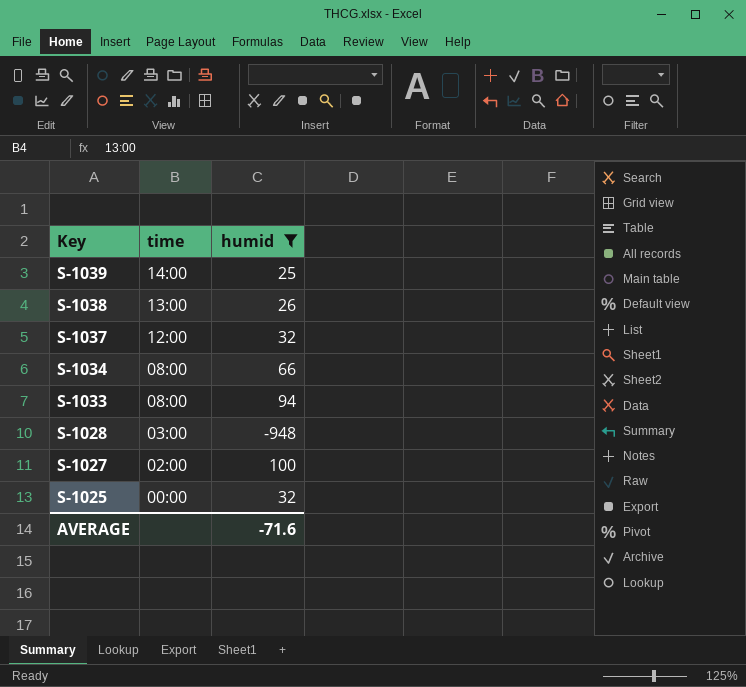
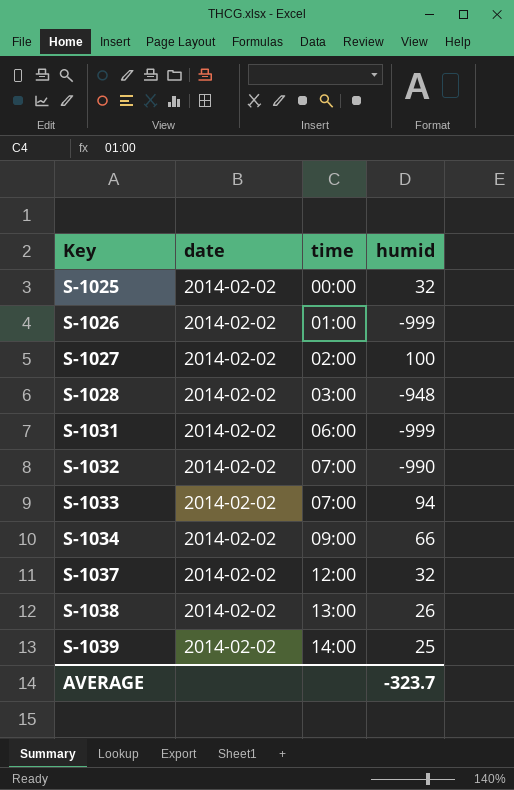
filter: humid >= -948 -> none
row order: Key descending -> Key ascending
column date | position: none -> 2
S-1033 | time: 08:00 -> 07:00
S-1034 | time: 08:00 -> 09:00
AVERAGE | humid: -71.6 -> -323.7

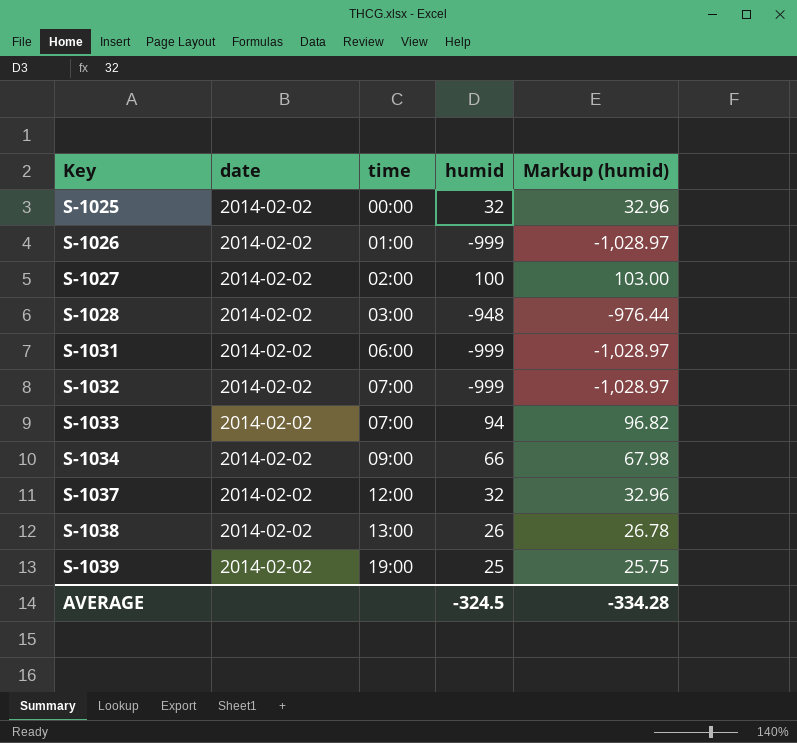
column Markup (humid) | formula: none -> [humid] * 1.03
S-1032 | humid: -990 -> -999
S-1039 | time: 14:00 -> 19:00
AVERAGE | humid: -323.7 -> -324.5

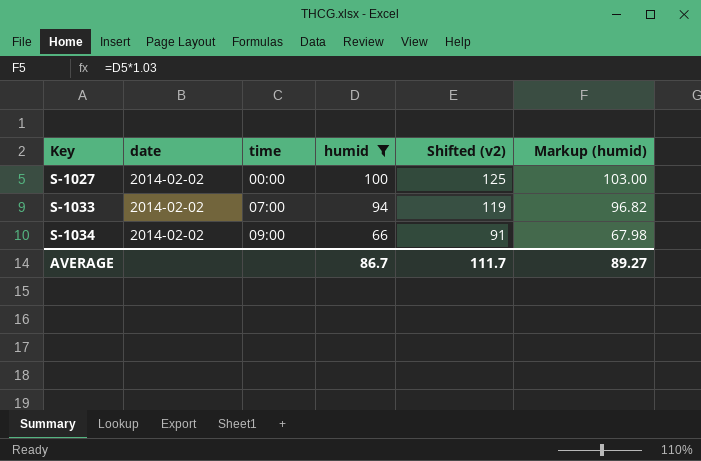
filter: none -> humid >= 66
column Shifted (v2) | formula: none -> [humid] + 25
S-1027 | time: 02:00 -> 00:00
AVERAGE | humid: -324.5 -> 86.7
AVERAGE | Markup (humid): -334.28 -> 89.27

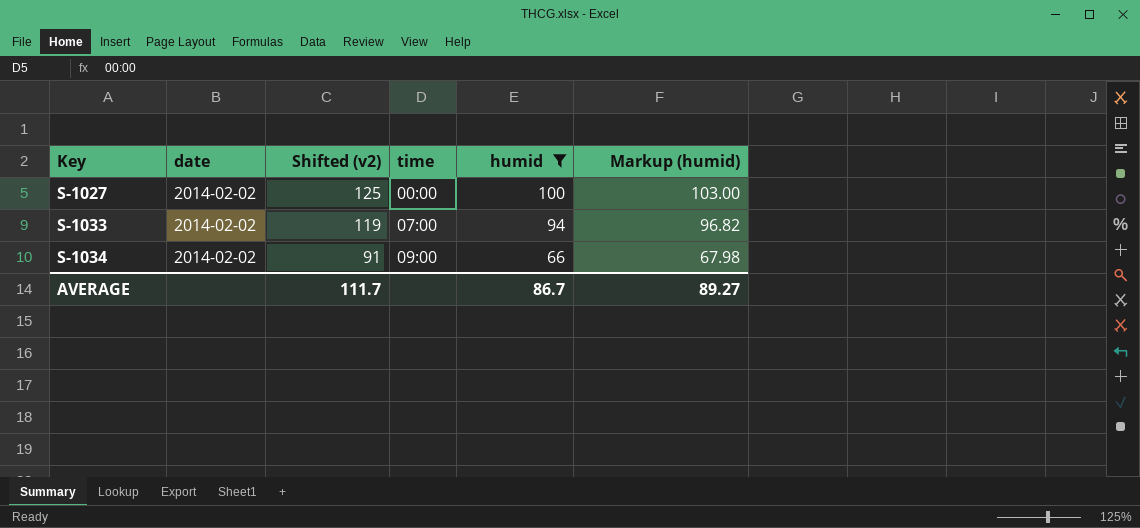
column Shifted (v2) | position: 5 -> 3

